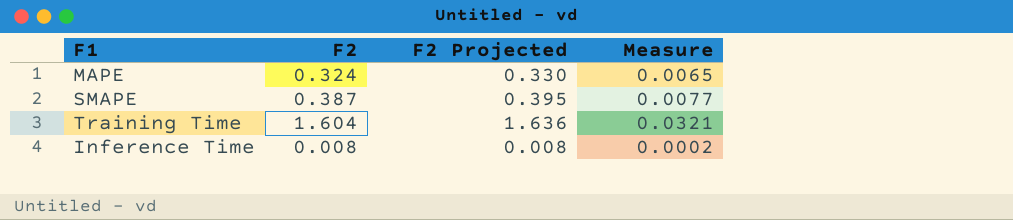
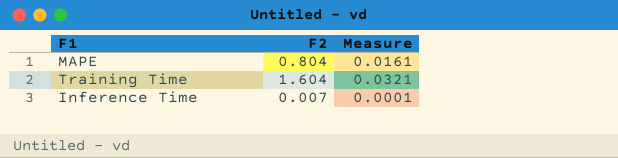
column F2 Projected | formula: [F2] * 1.02 -> none
row SMAPE: 0.387 | 0.395 | 0.0077 -> none
MAPE | F2: 0.324 -> 0.804
MAPE | Measure: 0.0065 -> 0.0161
Inference Time | F2: 0.008 -> 0.007
Inference Time | Measure: 0.0002 -> 0.0001

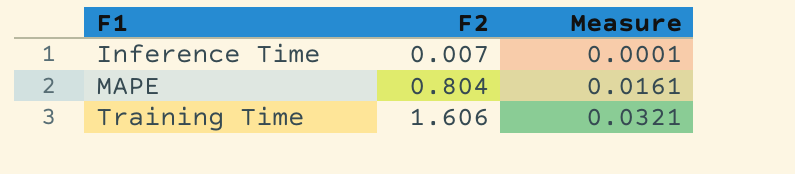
row order: none -> F1 ascending
Training Time | F2: 1.604 -> 1.606

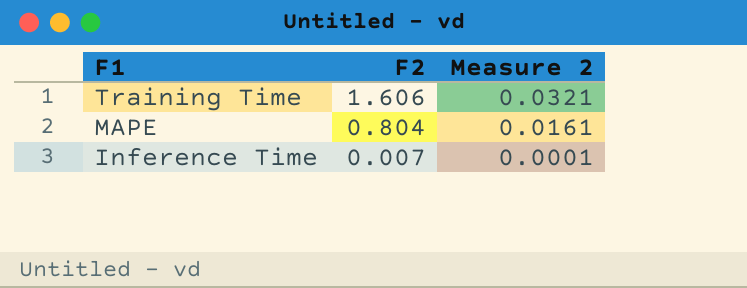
row order: F1 ascending -> F1 descending
column name: Measure -> Measure 2

